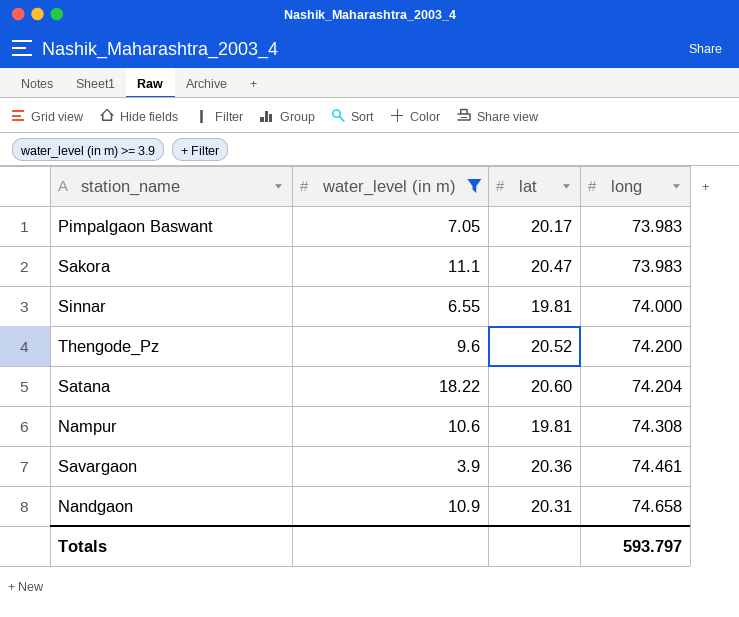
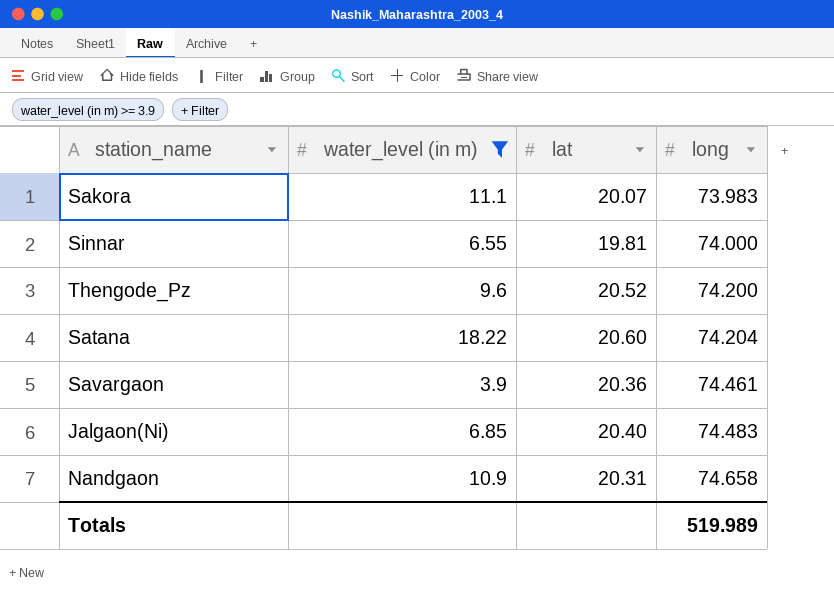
row Pimpalgaon Baswant: 7.05 | 20.17 | 73.983 -> none
row Nampur: 10.6 | 19.81 | 74.308 -> none
Sakora | lat: 20.47 -> 20.07
row Jalgaon(Ni): none -> 6.85 | 20.40 | 74.483
Totals | long: 593.797 -> 519.989

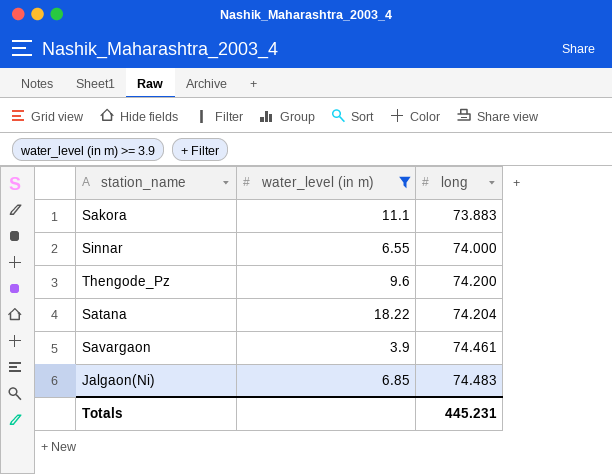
column lat | position: 3 -> none
row Nandgaon: 10.9 | 20.31 | 74.658 -> none
Sakora | long: 73.983 -> 73.883
Totals | long: 519.989 -> 445.231

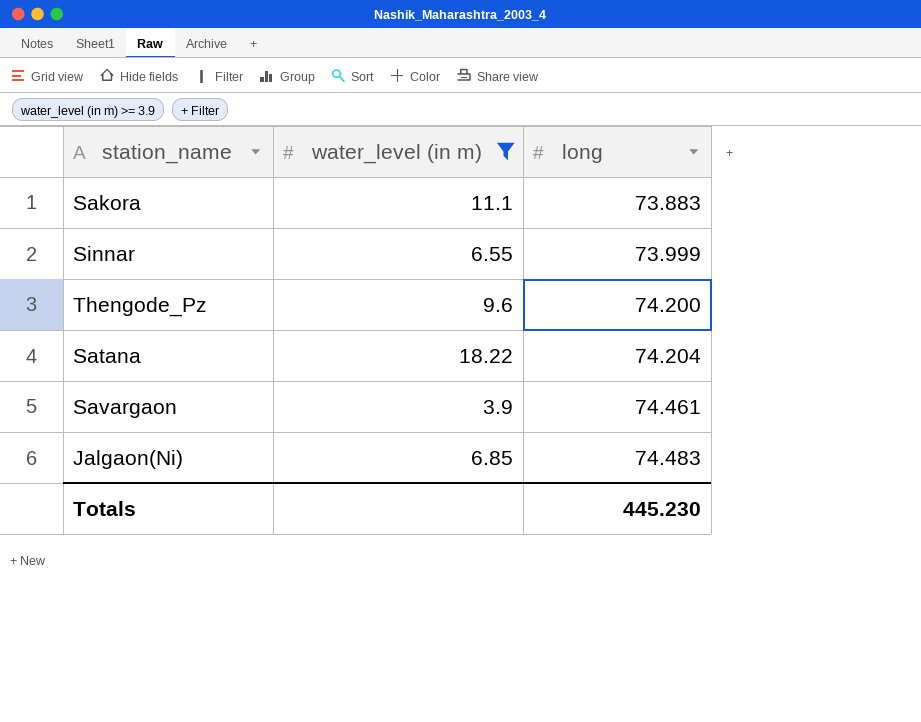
Sinnar | long: 74.000 -> 73.999
Totals | long: 445.231 -> 445.230

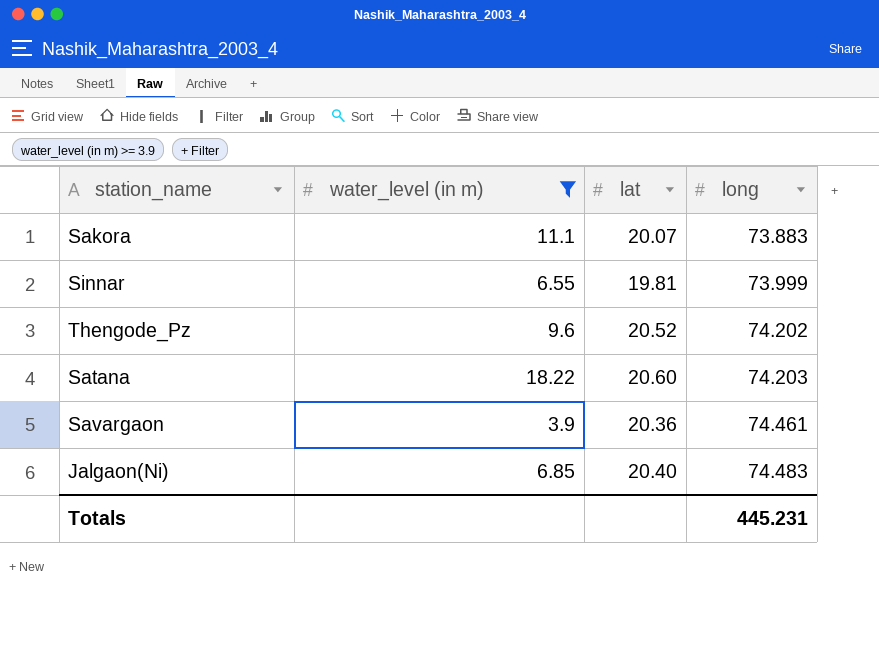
column lat | position: none -> 3
Thengode_Pz | long: 74.200 -> 74.202
Satana | long: 74.204 -> 74.203
Totals | long: 445.230 -> 445.231

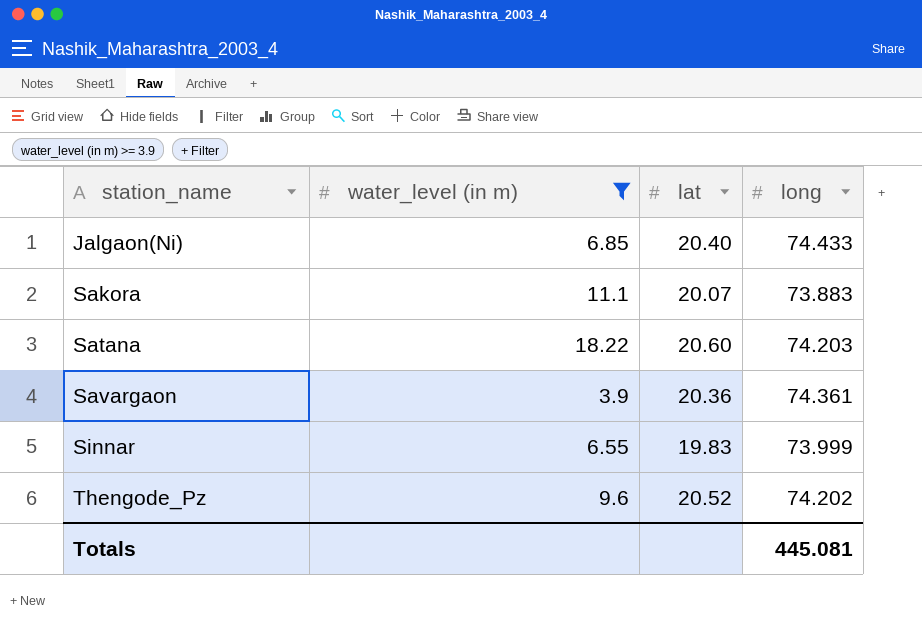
row order: long ascending -> station_name ascending
Jalgaon(Ni) | long: 74.483 -> 74.433
Savargaon | long: 74.461 -> 74.361
Sinnar | lat: 19.81 -> 19.83
Totals | long: 445.231 -> 445.081

